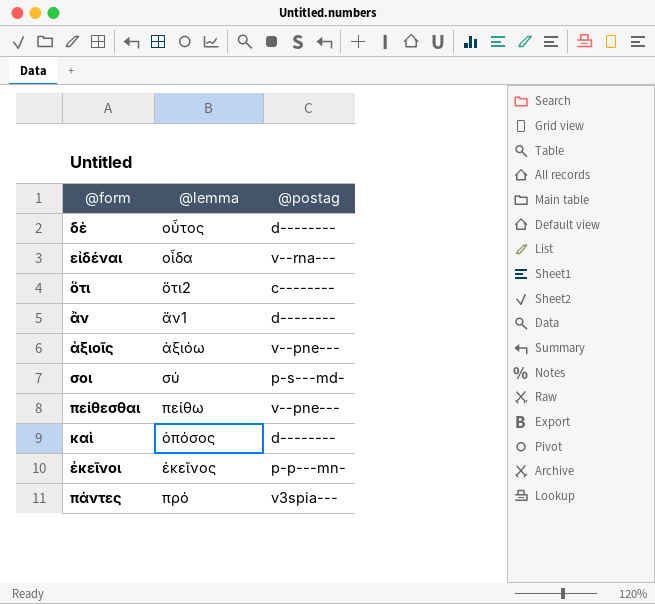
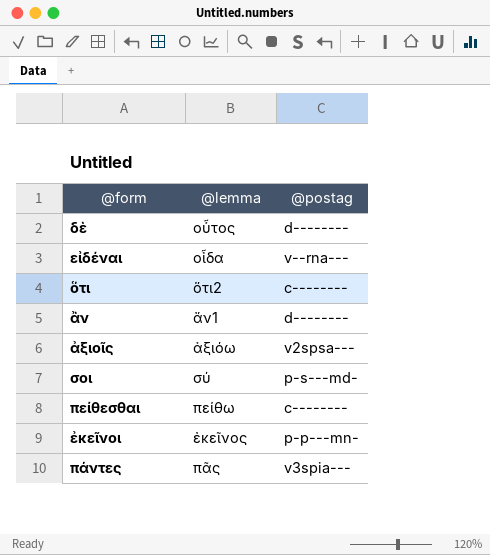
row καὶ: ὁπόσος | d-------- -> none
ἀξιοῖς | @postag: v--pne--- -> v2spsa---
πείθεσθαι | @postag: v--pne--- -> c--------
πάντες | @lemma: πρό -> πᾶς

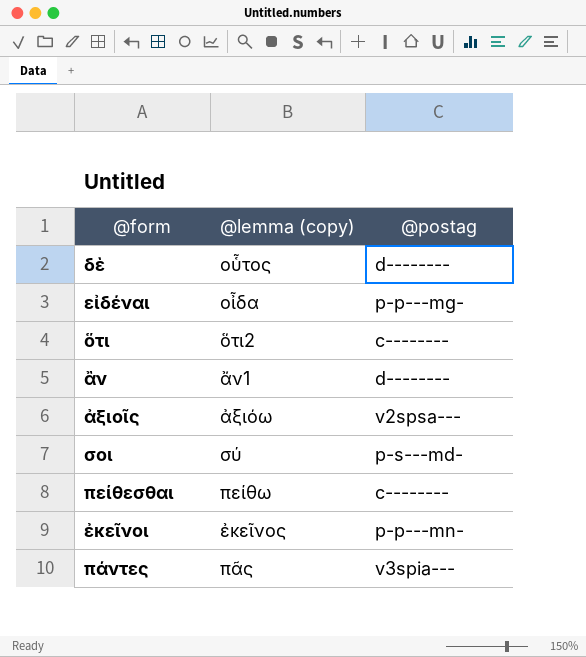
column name: @lemma -> @lemma (copy)
εἰδέναι | @postag: v--rna--- -> p-p---mg-

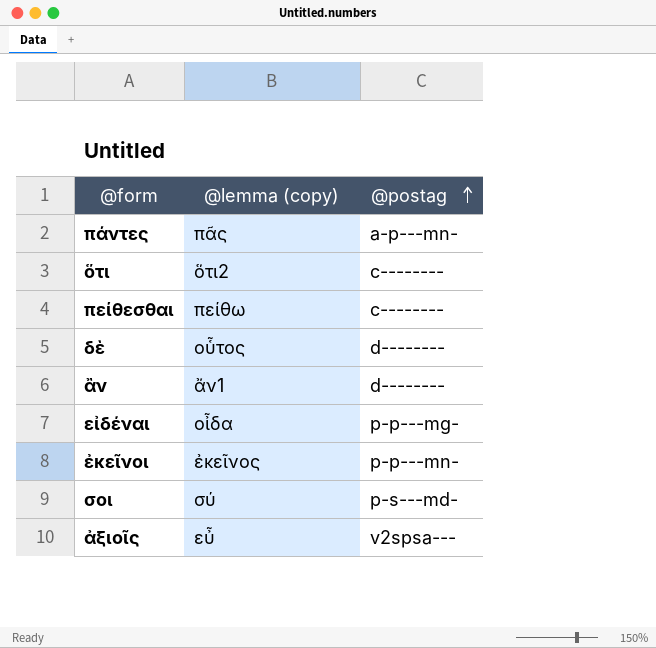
row order: none -> @postag ascending
πάντες | @postag: v3spia--- -> a-p---mn-
ἀξιοῖς | @lemma (copy): ἀξιόω -> εὖ

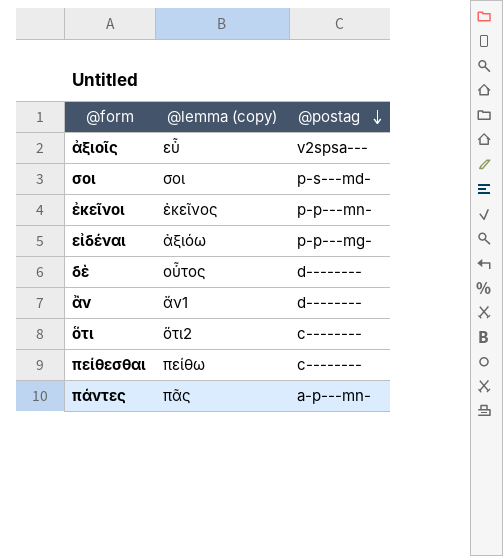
row order: @postag ascending -> @postag descending
σοι | @lemma (copy): σύ -> σοι
εἰδέναι | @lemma (copy): οἶδα -> ἀξιόω

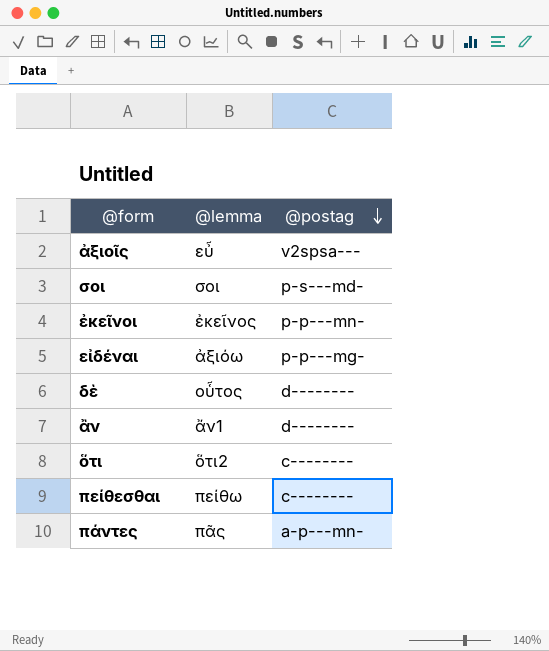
column name: @lemma (copy) -> @lemma

